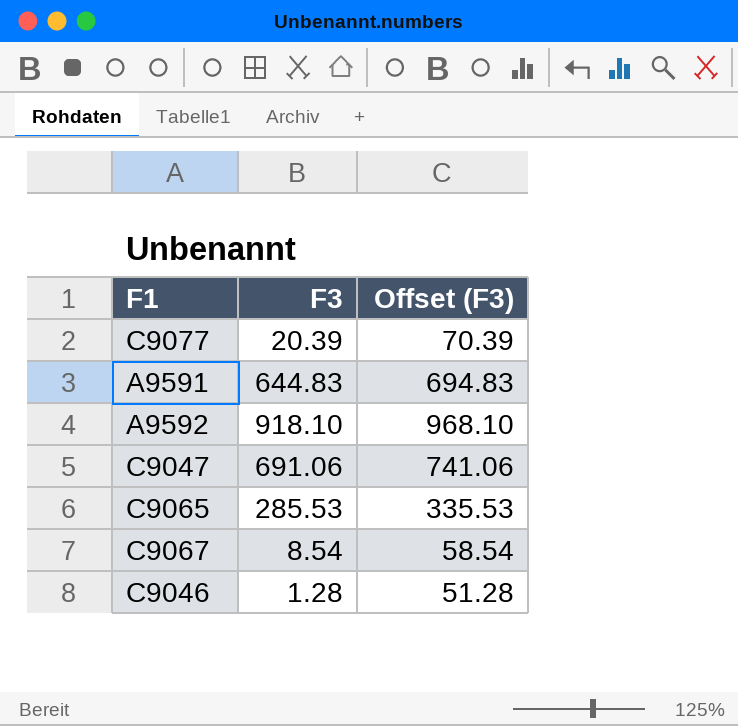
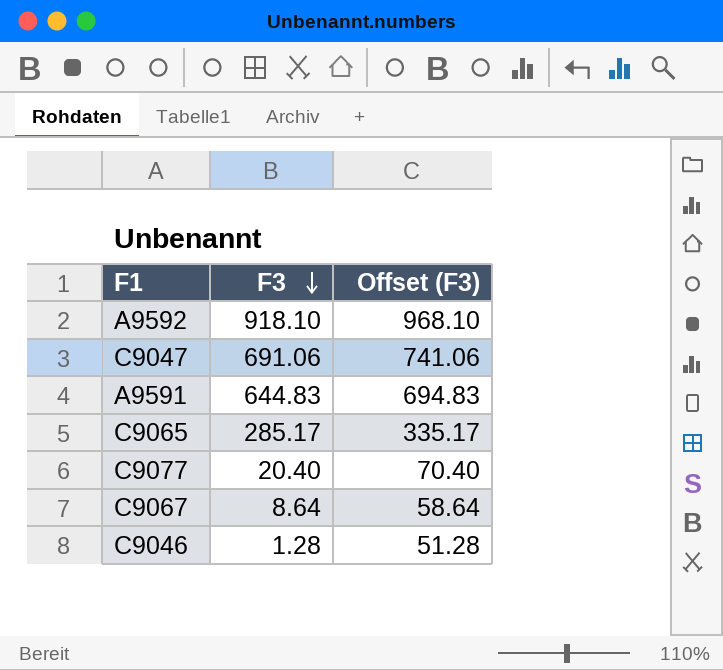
row order: none -> F3 descending
C9065 | F3: 285.53 -> 285.17
C9065 | Offset (F3): 335.53 -> 335.17
C9077 | F3: 20.39 -> 20.40
C9077 | Offset (F3): 70.39 -> 70.40
C9067 | F3: 8.54 -> 8.64
C9067 | Offset (F3): 58.54 -> 58.64

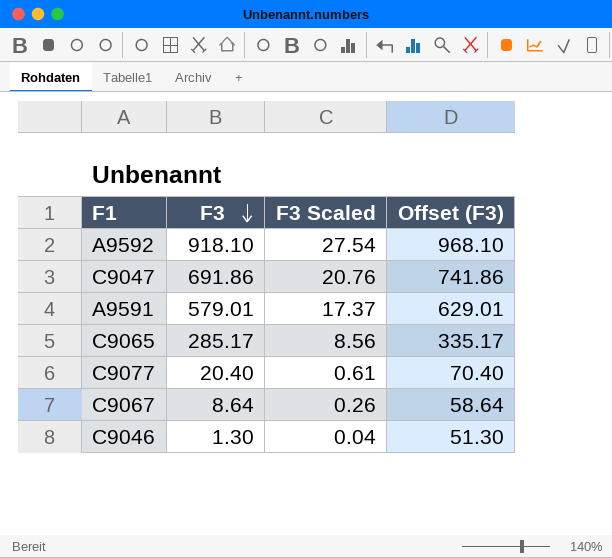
column F3 Scaled | formula: none -> [F3] * 0.03
C9047 | F3: 691.06 -> 691.86
C9047 | Offset (F3): 741.06 -> 741.86
A9591 | F3: 644.83 -> 579.01
A9591 | Offset (F3): 694.83 -> 629.01
C9046 | F3: 1.28 -> 1.30
C9046 | Offset (F3): 51.28 -> 51.30

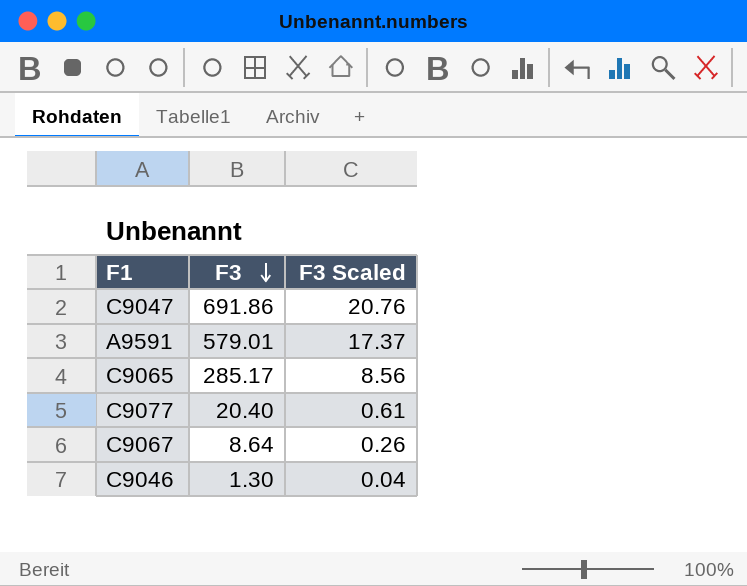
column Offset (F3) | formula: [F3] + 50 -> none
row A9592: 918.10 | 27.54 | 968.10 -> none

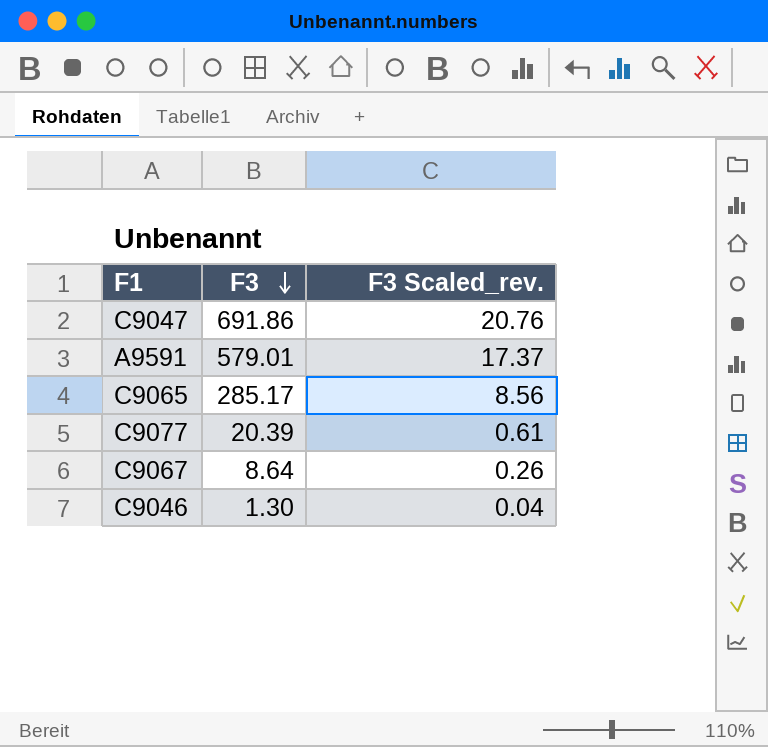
column name: F3 Scaled -> F3 Scaled_rev.
C9077 | F3: 20.40 -> 20.39

